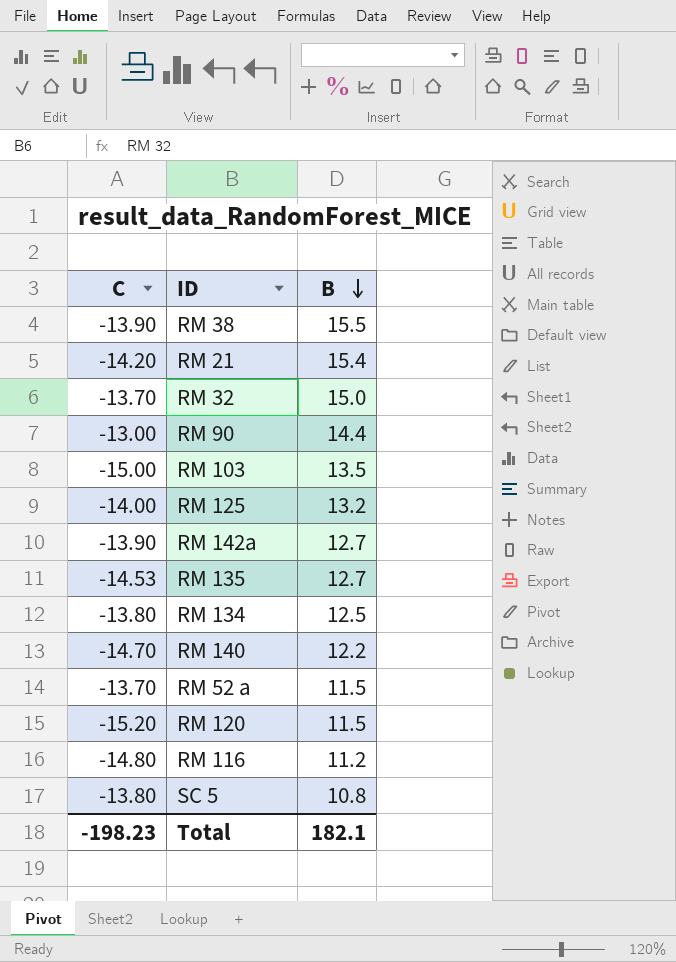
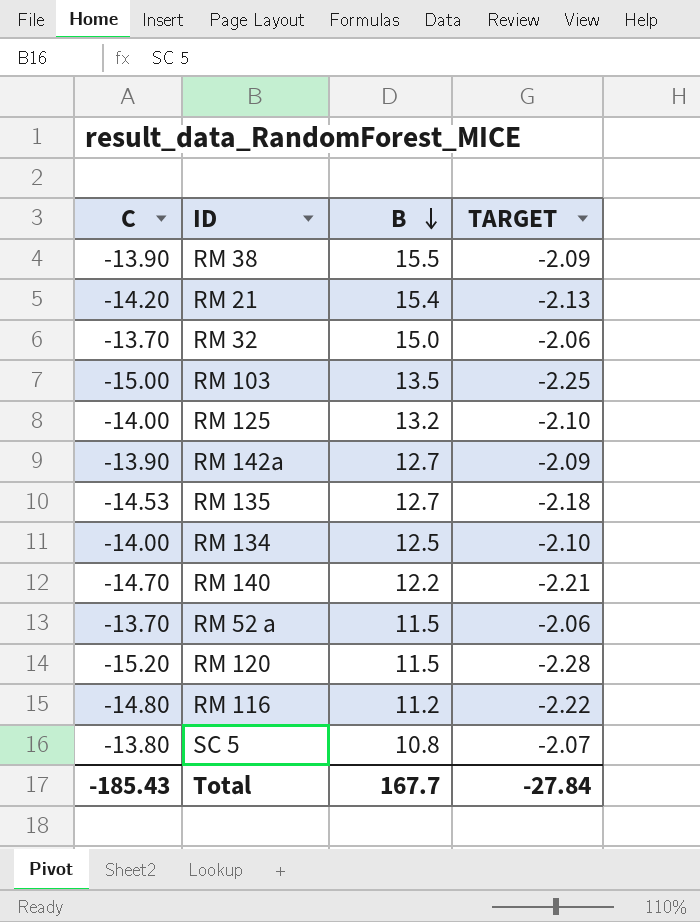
column TARGET | formula: none -> [C] * 0.15
row RM 90: -13.00 | 14.4 -> none
RM 134 | C: -13.80 -> -14.00
Total | C: -198.23 -> -185.43
Total | B: 182.1 -> 167.7

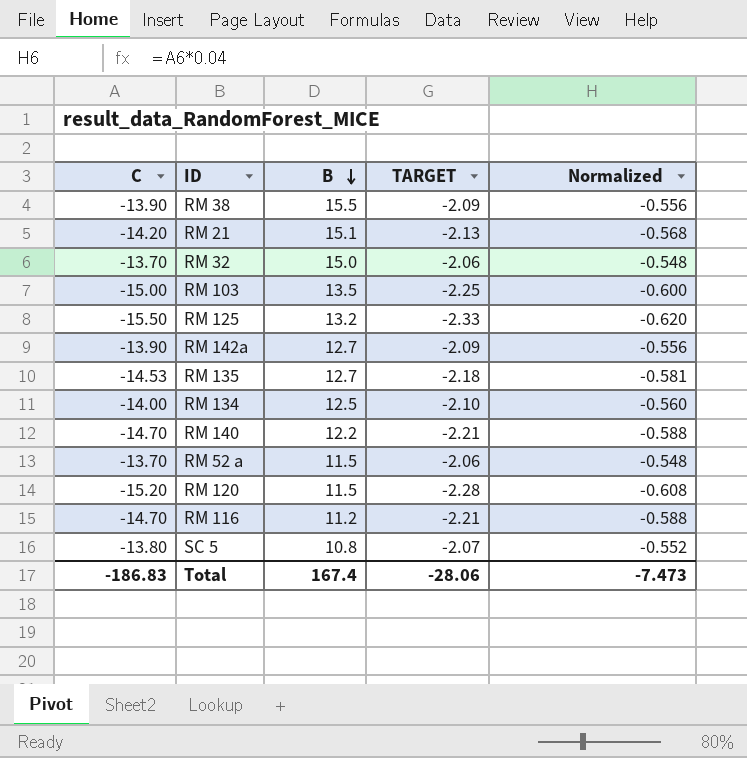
column Normalized | formula: none -> [C] * 0.04
RM 21 | B: 15.4 -> 15.1
RM 125 | C: -14.00 -> -15.50
RM 125 | TARGET: -2.10 -> -2.33
RM 116 | C: -14.80 -> -14.70
RM 116 | TARGET: -2.22 -> -2.21
Total | C: -185.43 -> -186.83
Total | B: 167.7 -> 167.4
Total | TARGET: -27.84 -> -28.06

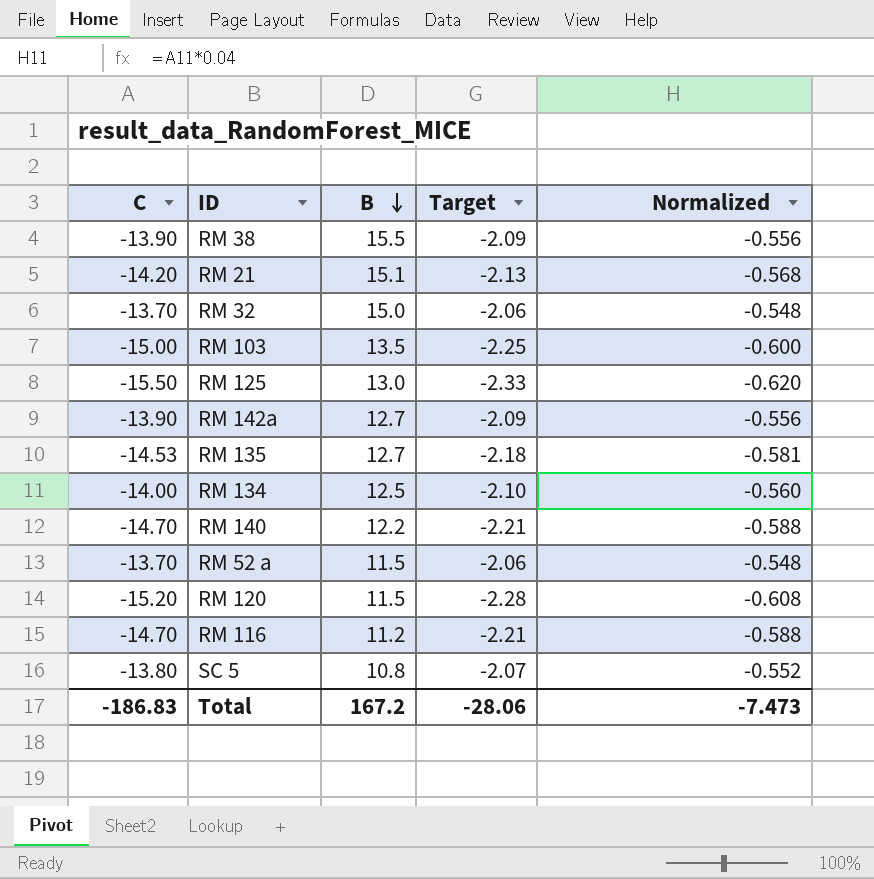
column name: TARGET -> Target
RM 125 | B: 13.2 -> 13.0
Total | B: 167.4 -> 167.2

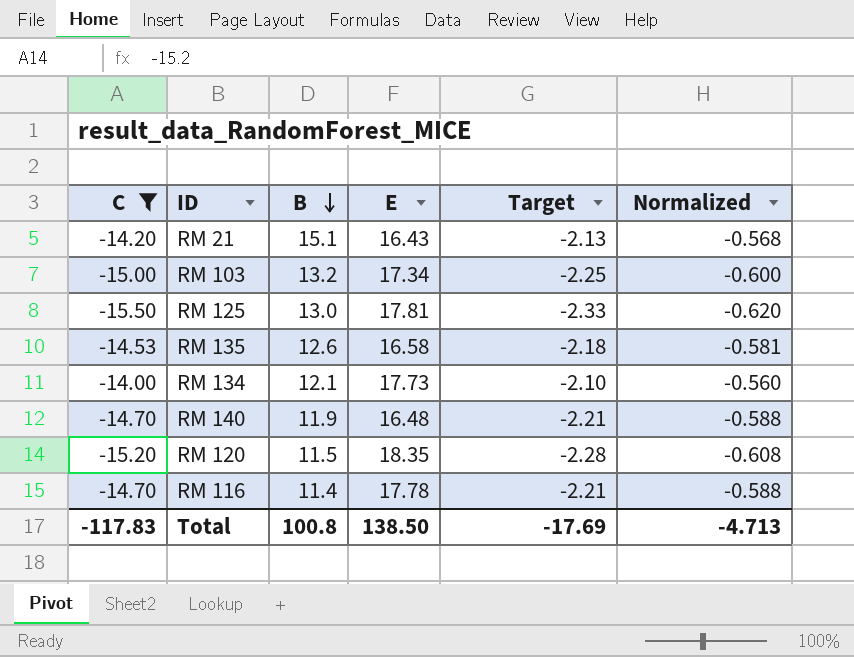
filter: none -> C <= -14.00
column E | position: none -> 4
RM 103 | B: 13.5 -> 13.2
RM 135 | B: 12.7 -> 12.6
RM 134 | B: 12.5 -> 12.1
RM 140 | B: 12.2 -> 11.9
RM 116 | B: 11.2 -> 11.4
Total | C: -186.83 -> -117.83
Total | B: 167.2 -> 100.8
Total | Target: -28.06 -> -17.69
Total | Normalized: -7.473 -> -4.713

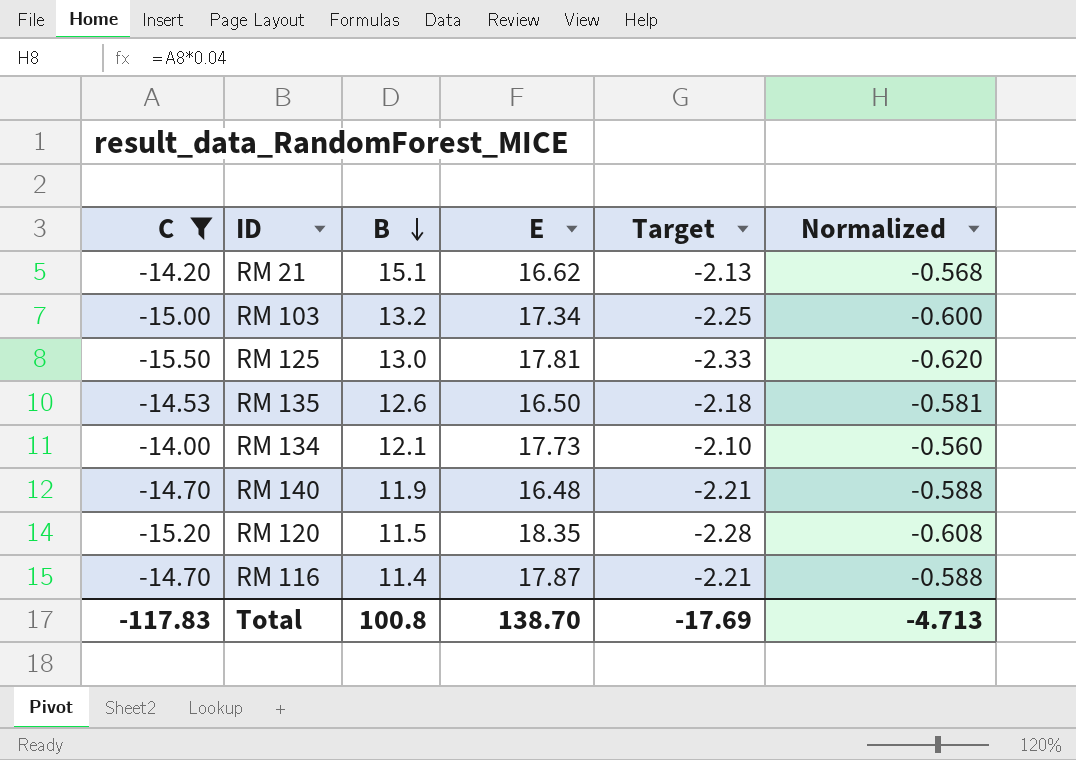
RM 21 | E: 16.43 -> 16.62
RM 135 | E: 16.58 -> 16.50
RM 116 | E: 17.78 -> 17.87
Total | E: 138.50 -> 138.70

